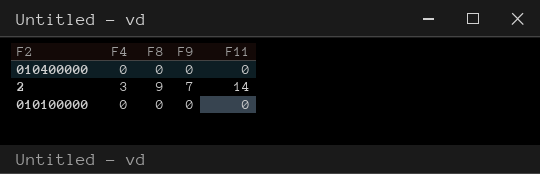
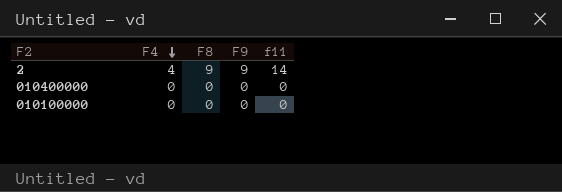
row order: none -> F4 descending
column name: F11 -> f11
2 | F4: 3 -> 4
2 | F9: 7 -> 9

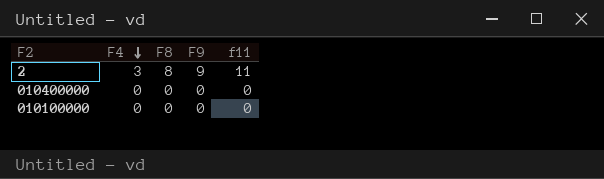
2 | F4: 4 -> 3
2 | F8: 9 -> 8
2 | f11: 14 -> 11

